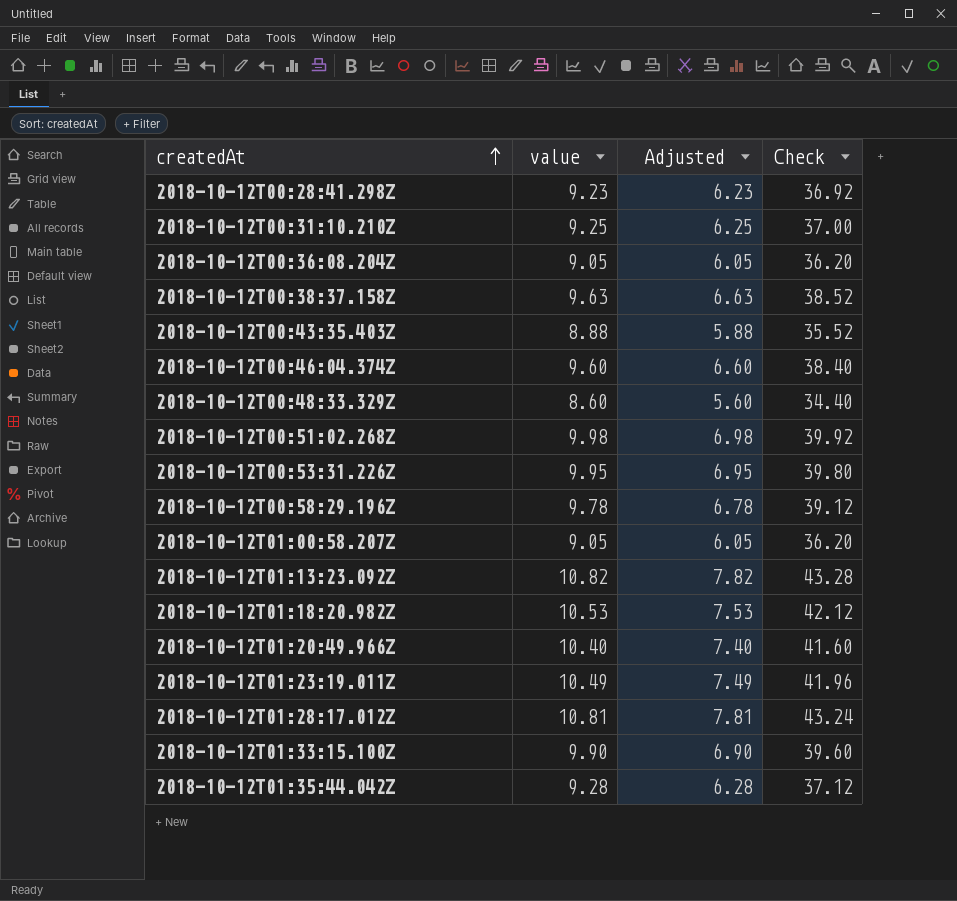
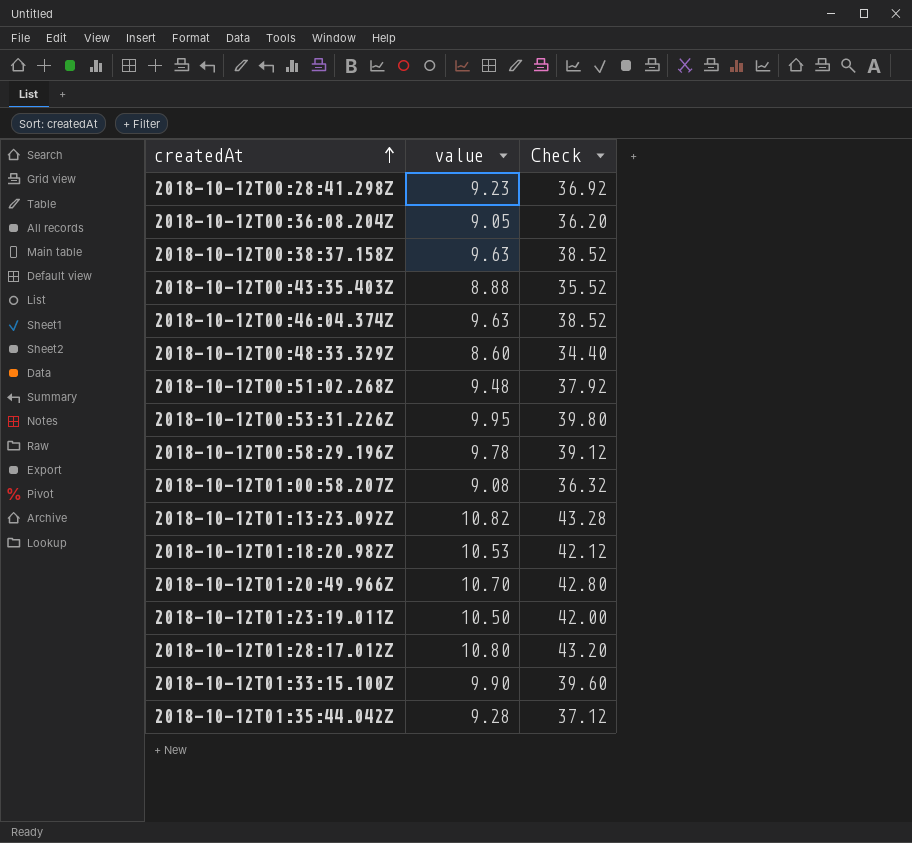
column Adjusted | formula: [value] - 3 -> none
row 2018-10-12T00:31:10.210Z: 9.25 | 6.25 | 37.00 -> none
2018-10-12T00:46:04.374Z | value: 9.60 -> 9.63
2018-10-12T00:46:04.374Z | Check: 38.40 -> 38.52
2018-10-12T00:51:02.268Z | value: 9.98 -> 9.48
2018-10-12T00:51:02.268Z | Check: 39.92 -> 37.92
2018-10-12T01:00:58.207Z | value: 9.05 -> 9.08
2018-10-12T01:00:58.207Z | Check: 36.20 -> 36.32
2018-10-12T01:20:49.966Z | value: 10.40 -> 10.70
2018-10-12T01:20:49.966Z | Check: 41.60 -> 42.80
2018-10-12T01:23:19.011Z | value: 10.49 -> 10.50
2018-10-12T01:23:19.011Z | Check: 41.96 -> 42.00
2018-10-12T01:28:17.012Z | value: 10.81 -> 10.80
2018-10-12T01:28:17.012Z | Check: 43.24 -> 43.20

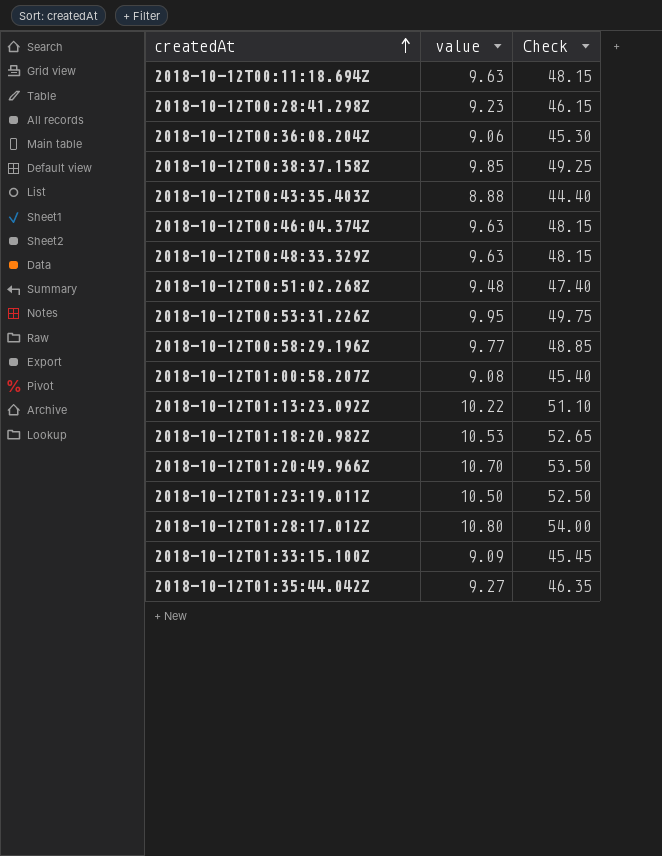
column Check | formula: [value] * 4 -> [value] * 5
row 2018-10-12T00:11:18.694Z: none -> 9.63 | 48.15
2018-10-12T00:36:08.204Z | value: 9.05 -> 9.06
2018-10-12T00:38:37.158Z | value: 9.63 -> 9.85
2018-10-12T00:48:33.329Z | value: 8.60 -> 9.63
2018-10-12T00:58:29.196Z | value: 9.78 -> 9.77
2018-10-12T01:13:23.092Z | value: 10.82 -> 10.22
2018-10-12T01:33:15.100Z | value: 9.90 -> 9.09
2018-10-12T01:35:44.042Z | value: 9.28 -> 9.27

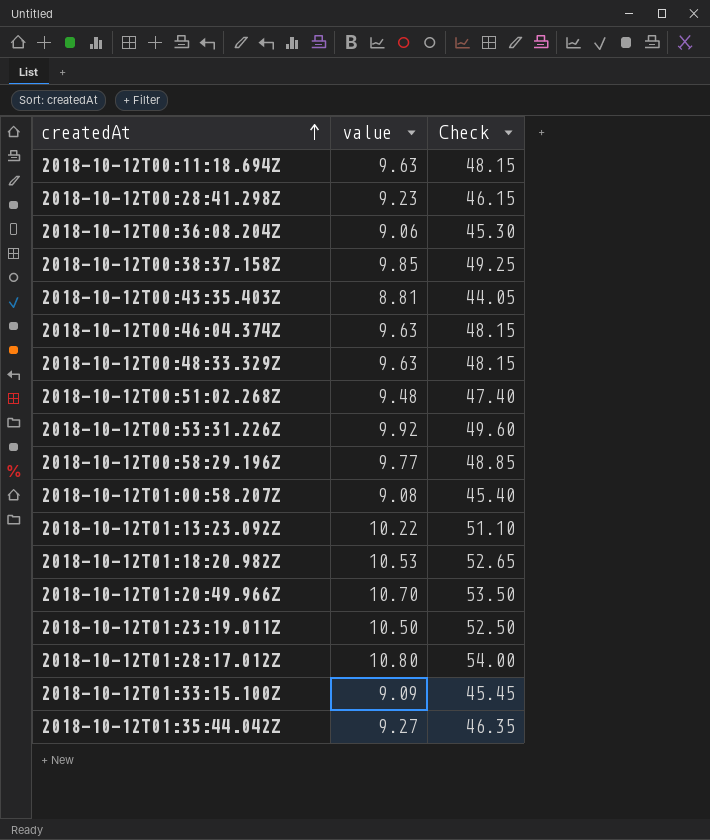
2018-10-12T00:43:35.403Z | value: 8.88 -> 8.81
2018-10-12T00:43:35.403Z | Check: 44.40 -> 44.05
2018-10-12T00:53:31.226Z | value: 9.95 -> 9.92
2018-10-12T00:53:31.226Z | Check: 49.75 -> 49.60

